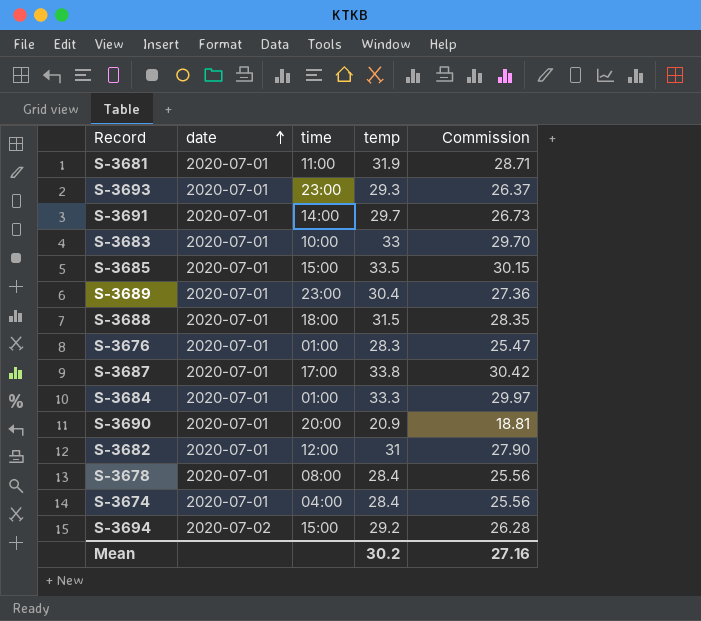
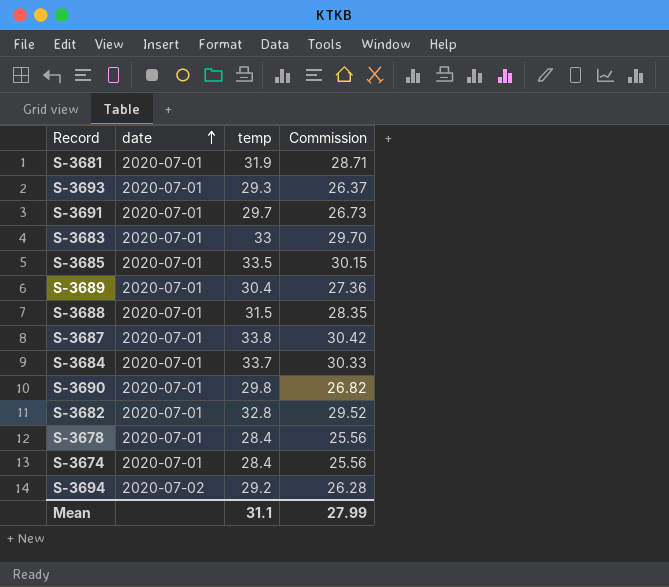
column time | position: 3 -> none
row S-3676: 2020-07-01 | 01:00 | 28.3 | 25.47 -> none
S-3684 | temp: 33.3 -> 33.7
S-3684 | Commission: 29.97 -> 30.33
S-3690 | temp: 20.9 -> 29.8
S-3690 | Commission: 18.81 -> 26.82
S-3682 | temp: 31 -> 32.8
S-3682 | Commission: 27.90 -> 29.52
Mean | temp: 30.2 -> 31.1
Mean | Commission: 27.16 -> 27.99

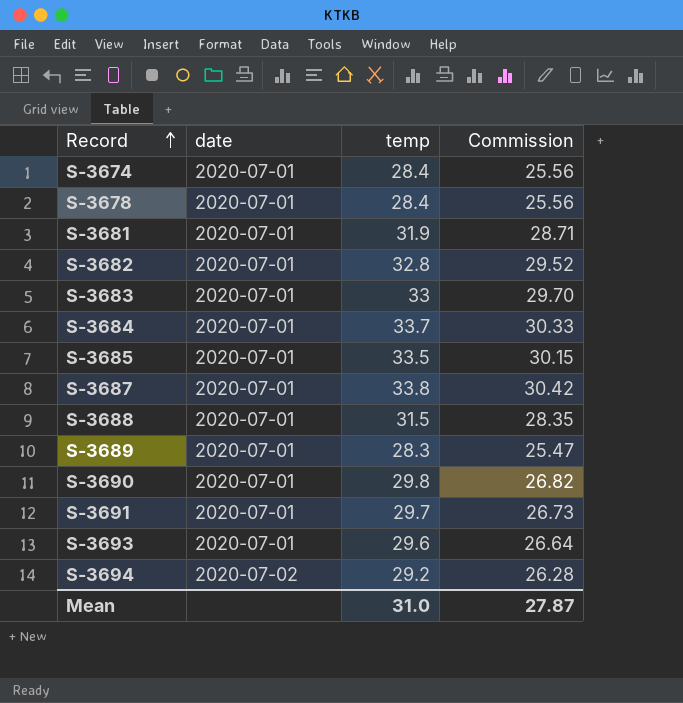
row order: date ascending -> Record ascending
S-3689 | temp: 30.4 -> 28.3
S-3689 | Commission: 27.36 -> 25.47
S-3693 | temp: 29.3 -> 29.6
S-3693 | Commission: 26.37 -> 26.64
Mean | temp: 31.1 -> 31.0
Mean | Commission: 27.99 -> 27.87

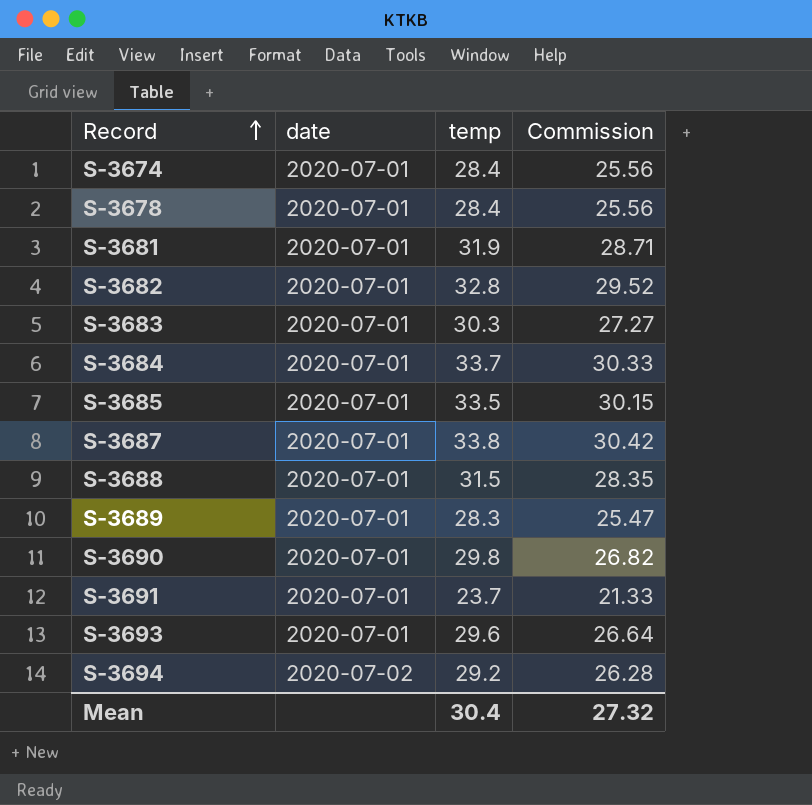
S-3683 | temp: 33 -> 30.3
S-3683 | Commission: 29.70 -> 27.27
S-3691 | temp: 29.7 -> 23.7
S-3691 | Commission: 26.73 -> 21.33
Mean | temp: 31.0 -> 30.4
Mean | Commission: 27.87 -> 27.32

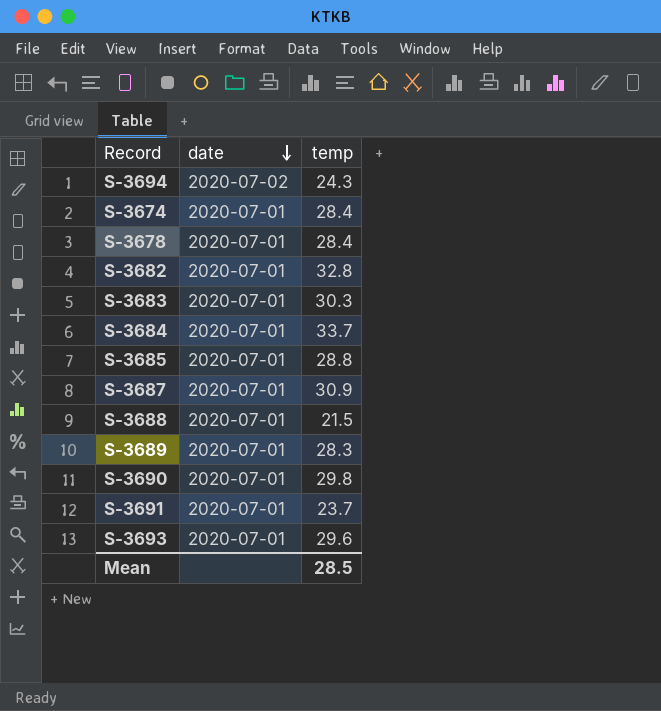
row order: Record ascending -> date descending
column Commission | formula: [temp] * 0.9 -> none
row S-3681: 2020-07-01 | 31.9 | 28.71 -> none
S-3694 | temp: 29.2 -> 24.3
S-3685 | temp: 33.5 -> 28.8
S-3687 | temp: 33.8 -> 30.9
S-3688 | temp: 31.5 -> 21.5
Mean | temp: 30.4 -> 28.5

